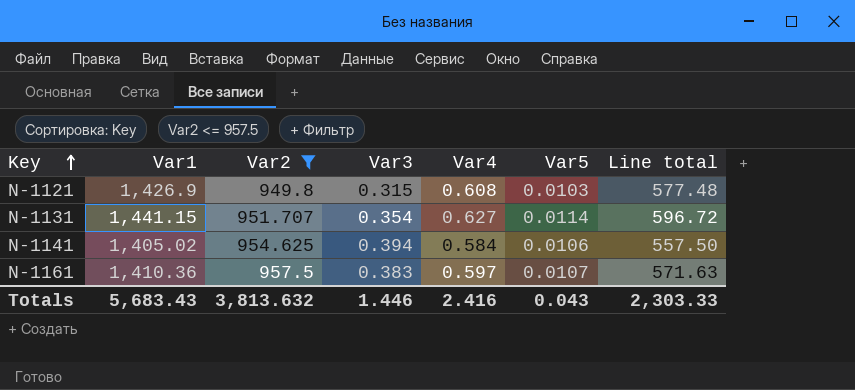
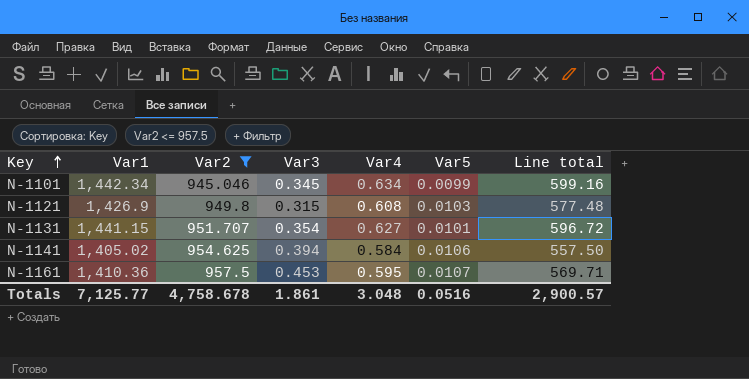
row N-1101: none -> 1,442.34 | 945.046 | 0.345 | 0.634 | 0.0099 | 599.16
N-1131 | Var5: 0.0114 -> 0.0101
N-1161 | Var3: 0.383 -> 0.453
N-1161 | Var4: 0.597 -> 0.595
N-1161 | Line total: 571.63 -> 569.71
Totals | Var1: 5,683.43 -> 7,125.77
Totals | Var2: 3,813.632 -> 4,758.678
Totals | Var3: 1.446 -> 1.861
Totals | Var4: 2.416 -> 3.048
Totals | Var5: 0.043 -> 0.0516
Totals | Line total: 2,303.33 -> 2,900.57

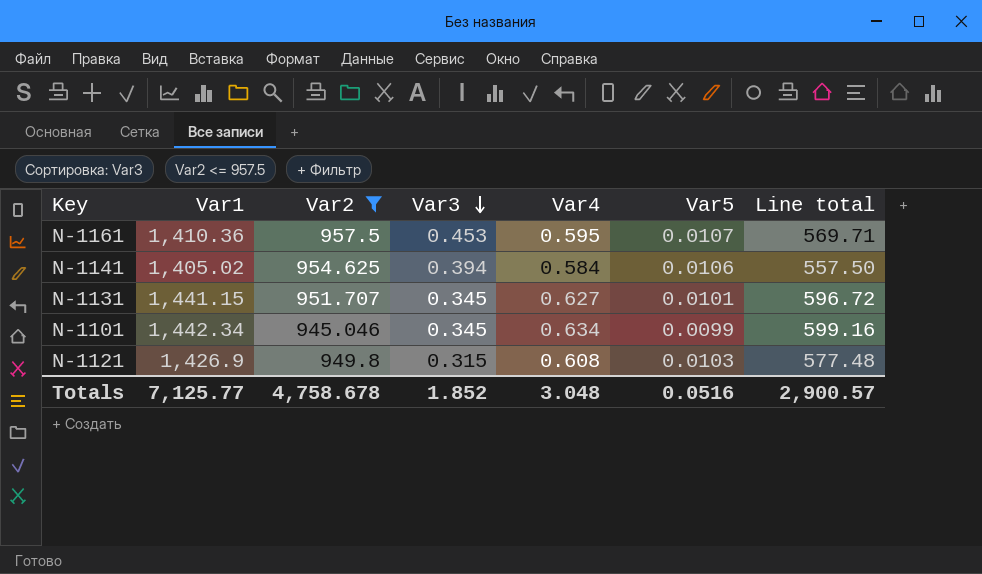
row order: Key ascending -> Var3 descending
N-1131 | Var3: 0.354 -> 0.345
Totals | Var3: 1.861 -> 1.852

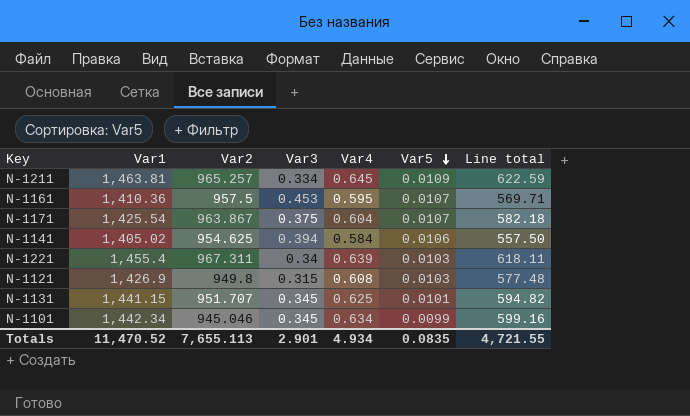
filter: Var2 <= 957.5 -> none
row order: Var3 descending -> Var5 descending
N-1131 | Var4: 0.627 -> 0.625
N-1131 | Line total: 596.72 -> 594.82
Totals | Var1: 7,125.77 -> 11,470.52
Totals | Var2: 4,758.678 -> 7,655.113
Totals | Var3: 1.852 -> 2.901
Totals | Var4: 3.048 -> 4.934
Totals | Var5: 0.0516 -> 0.0835
Totals | Line total: 2,900.57 -> 4,721.55

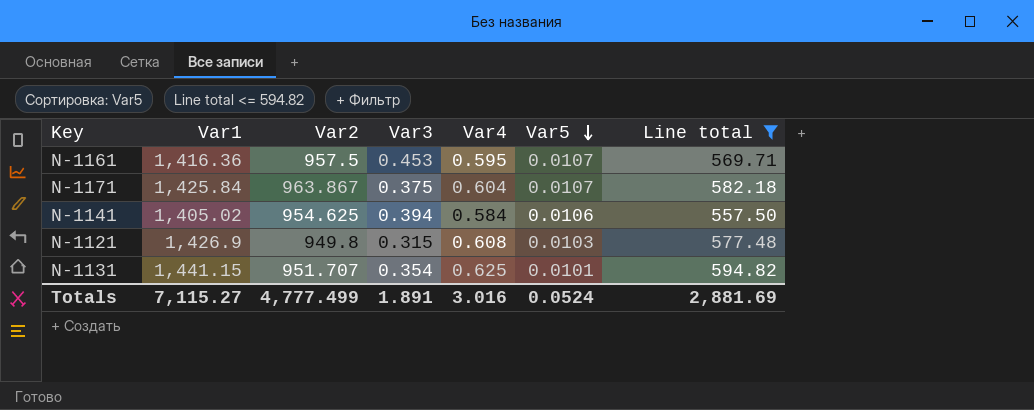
filter: none -> Line total <= 594.82
N-1161 | Var1: 1,410.36 -> 1,416.36
N-1171 | Var1: 1,425.54 -> 1,425.84
N-1131 | Var3: 0.345 -> 0.354
Totals | Var1: 11,470.52 -> 7,115.27
Totals | Var2: 7,655.113 -> 4,777.499
Totals | Var3: 2.901 -> 1.891
Totals | Var4: 4.934 -> 3.016
Totals | Var5: 0.0835 -> 0.0524
Totals | Line total: 4,721.55 -> 2,881.69

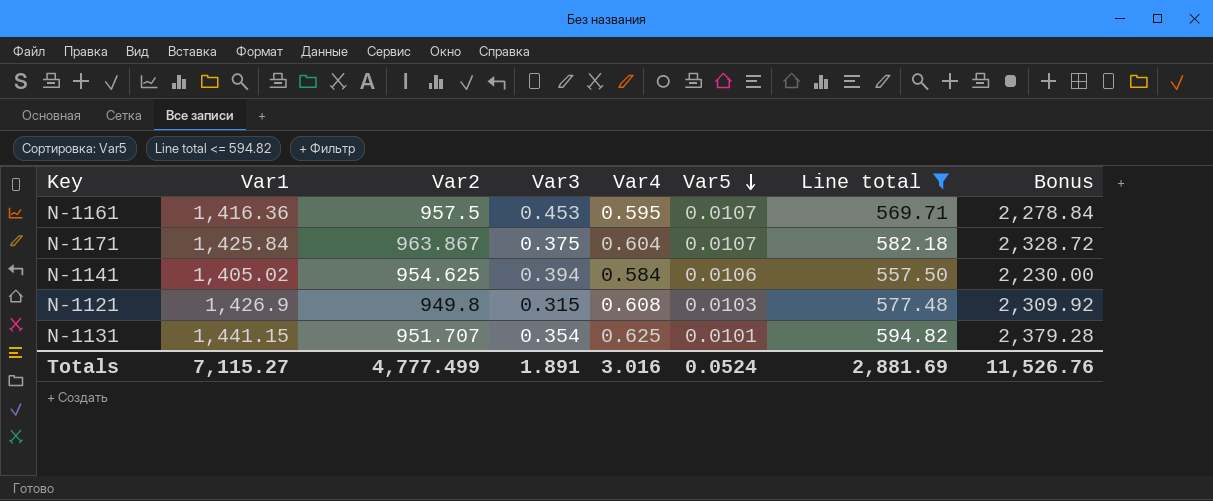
column Bonus | formula: none -> [Line total] * 4

